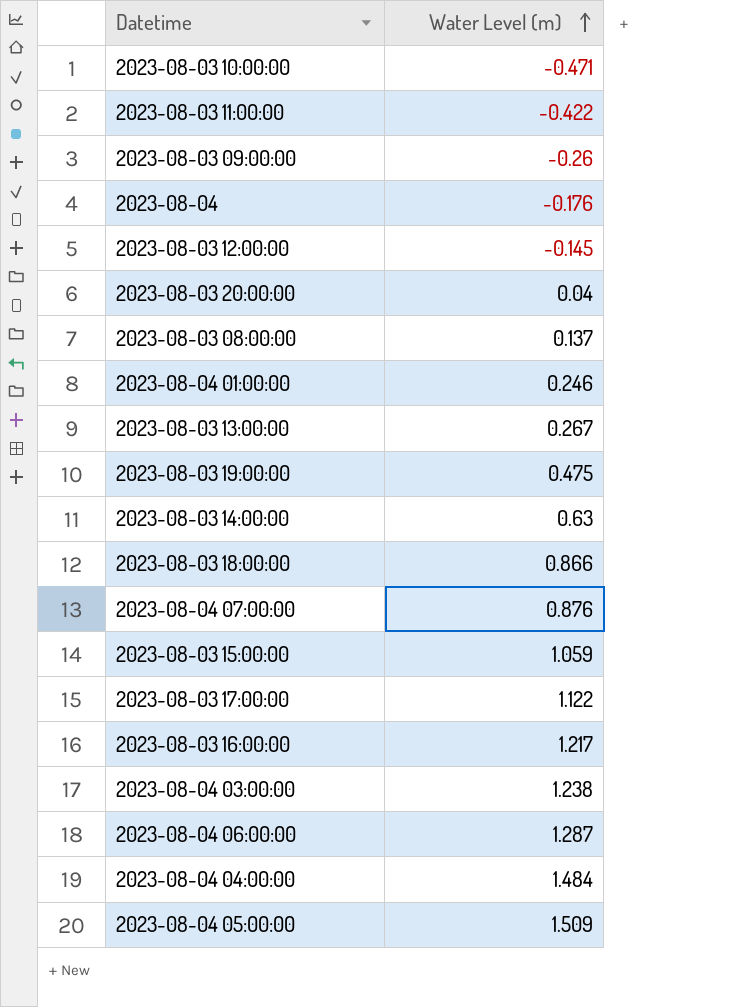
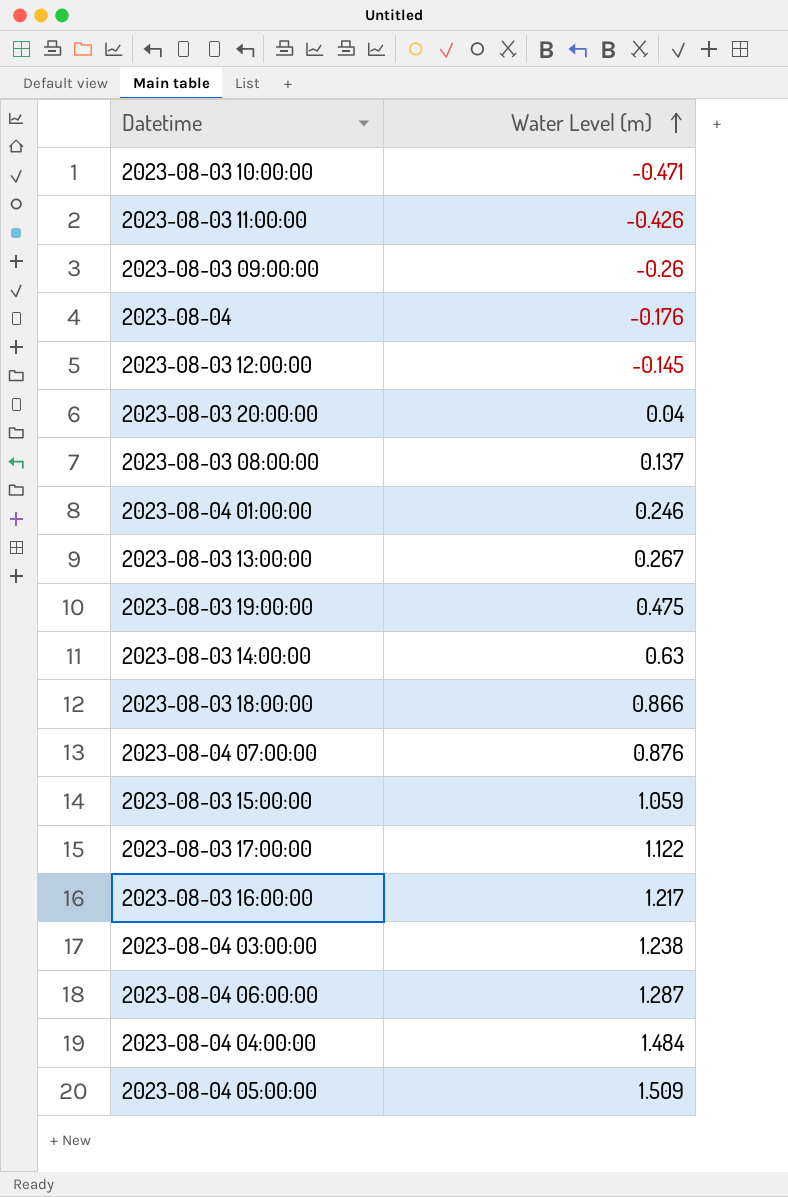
2023-08-03 11:00:00 | Water Level (m): -0.422 -> -0.426

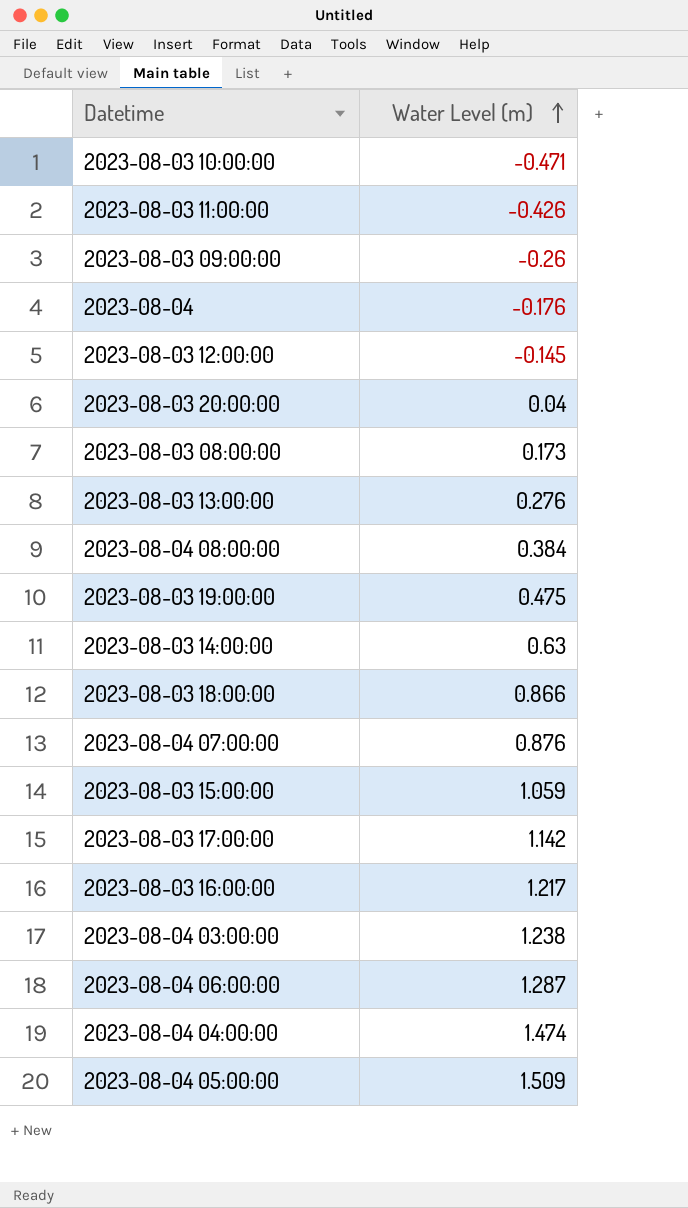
row 2023-08-04 01:00:00: 0.246 -> none
2023-08-03 08:00:00 | Water Level (m): 0.137 -> 0.173
2023-08-03 13:00:00 | Water Level (m): 0.267 -> 0.276
row 2023-08-04 08:00:00: none -> 0.384
2023-08-03 17:00:00 | Water Level (m): 1.122 -> 1.142
2023-08-04 04:00:00 | Water Level (m): 1.484 -> 1.474

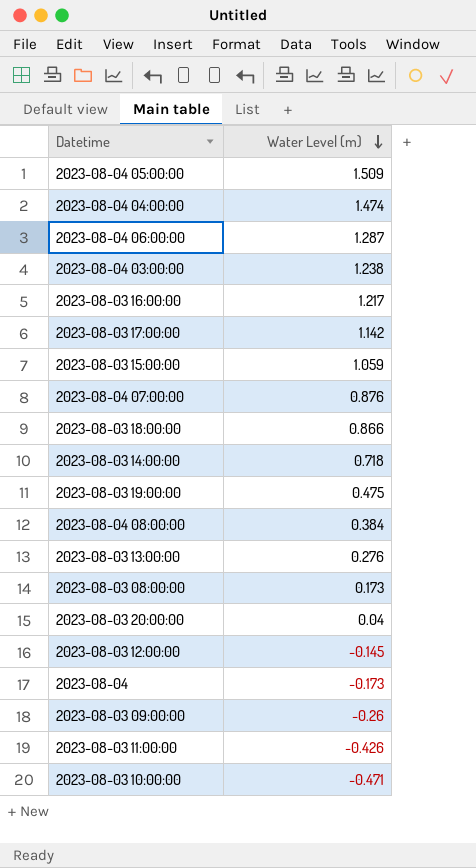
row order: Water Level (m) ascending -> Water Level (m) descending
2023-08-03 14:00:00 | Water Level (m): 0.63 -> 0.718
2023-08-04 | Water Level (m): -0.176 -> -0.173

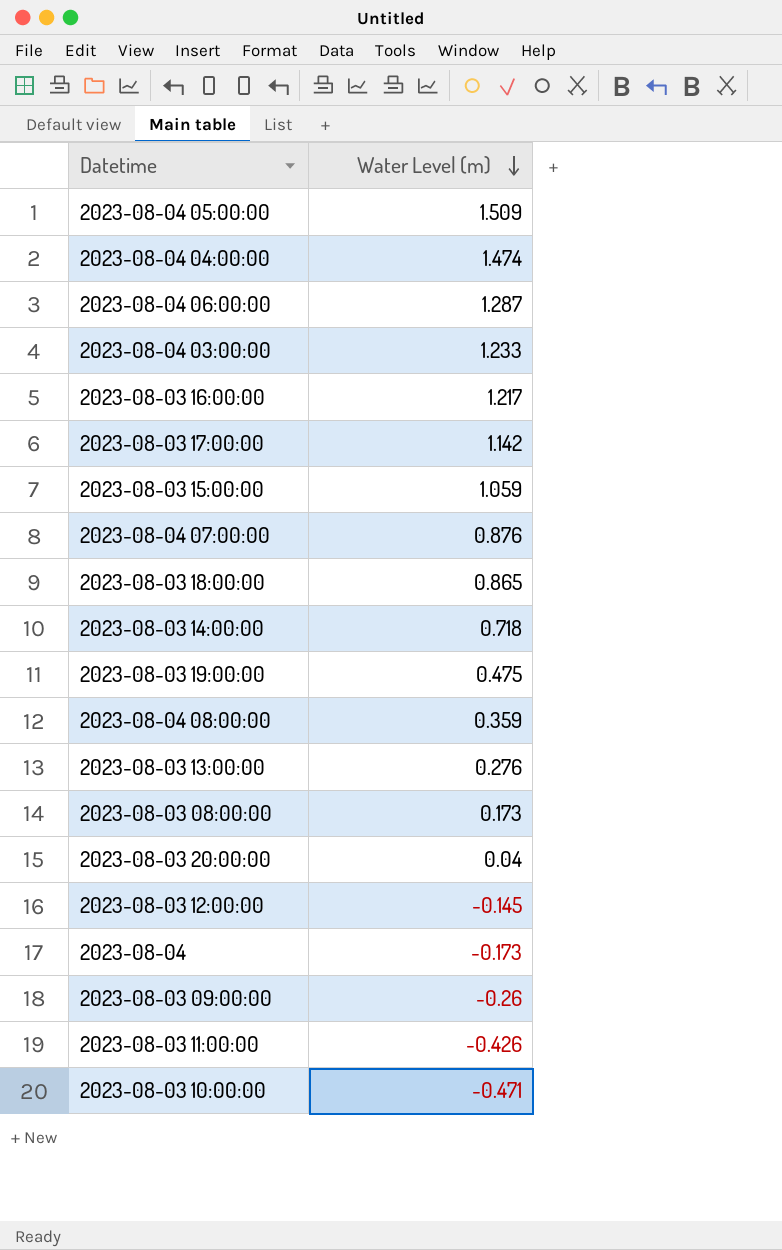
2023-08-04 03:00:00 | Water Level (m): 1.238 -> 1.233
2023-08-03 18:00:00 | Water Level (m): 0.866 -> 0.865
2023-08-04 08:00:00 | Water Level (m): 0.384 -> 0.359

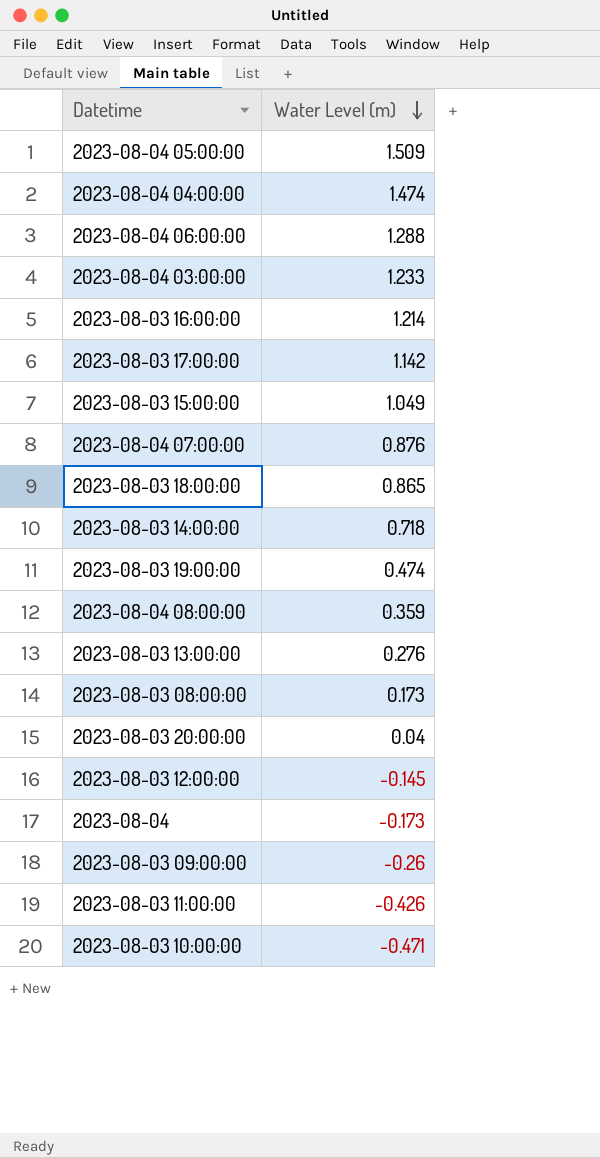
2023-08-04 06:00:00 | Water Level (m): 1.287 -> 1.288
2023-08-03 16:00:00 | Water Level (m): 1.217 -> 1.214
2023-08-03 15:00:00 | Water Level (m): 1.059 -> 1.049
2023-08-03 19:00:00 | Water Level (m): 0.475 -> 0.474

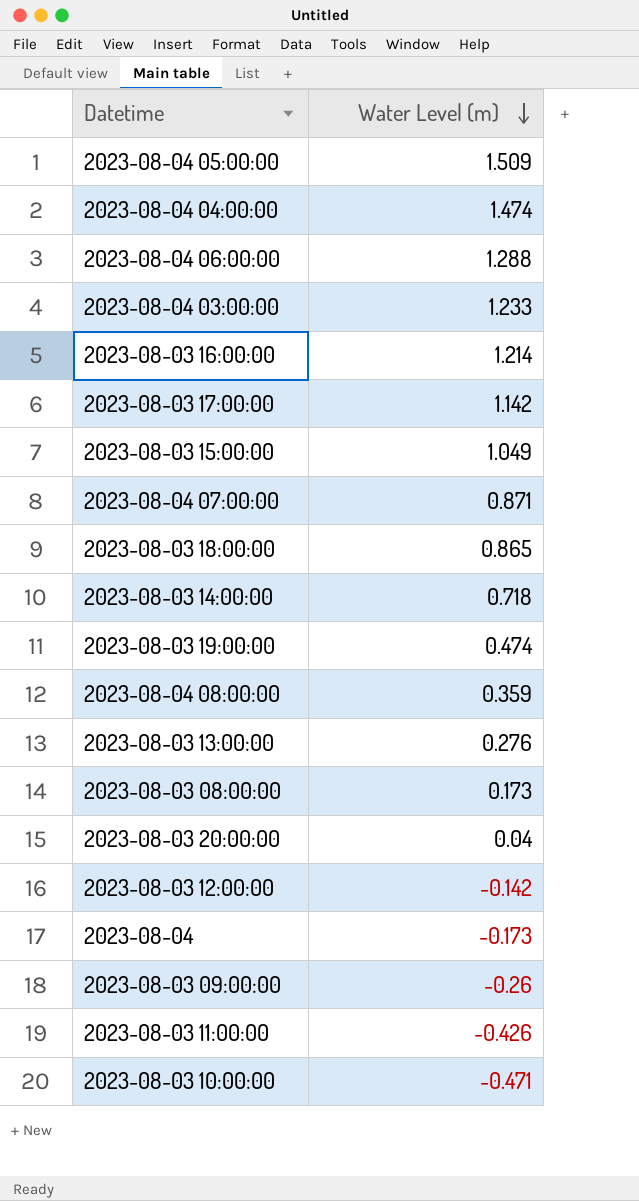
2023-08-04 07:00:00 | Water Level (m): 0.876 -> 0.871
2023-08-03 12:00:00 | Water Level (m): -0.145 -> -0.142

